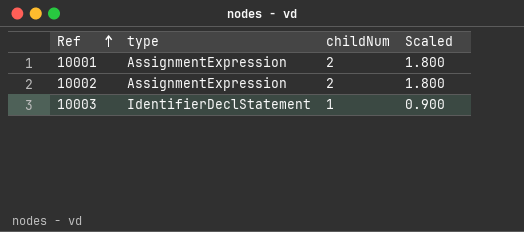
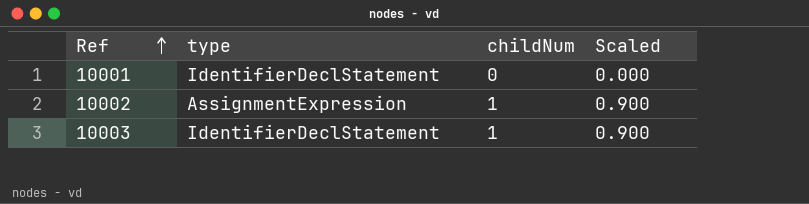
10001 | type: AssignmentExpression -> IdentifierDeclStatement
10001 | childNum: 2 -> 0
10001 | Scaled: 1.800 -> 0.000
10002 | childNum: 2 -> 1
10002 | Scaled: 1.800 -> 0.900

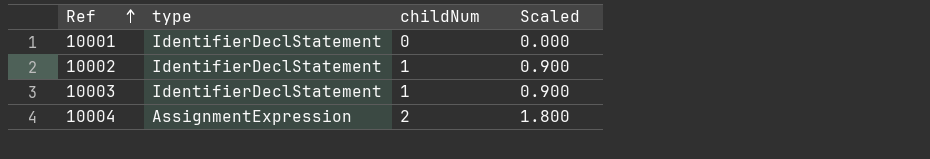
10002 | type: AssignmentExpression -> IdentifierDeclStatement
row 10004: none -> AssignmentExpression | 2 | 1.800

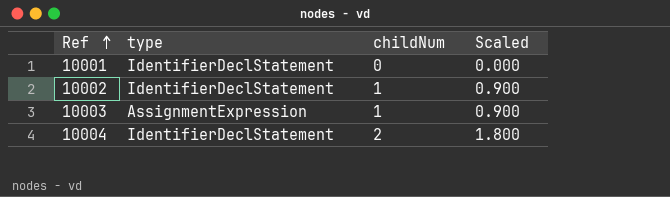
10003 | type: IdentifierDeclStatement -> AssignmentExpression
10004 | type: AssignmentExpression -> IdentifierDeclStatement

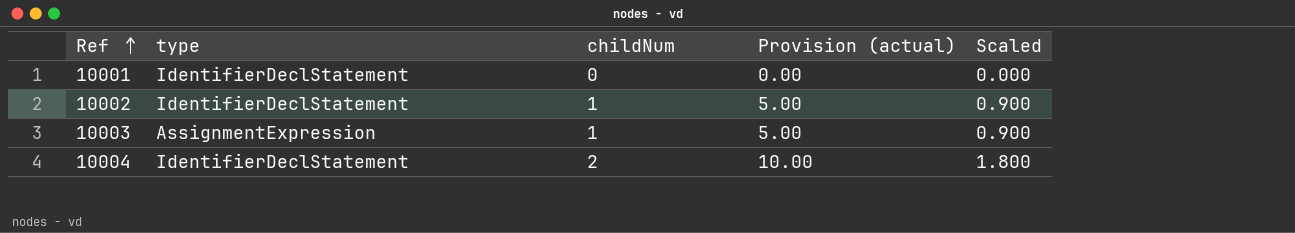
column Provision (actual) | formula: none -> [childNum] * 5

